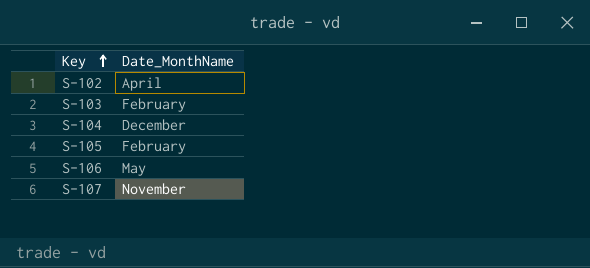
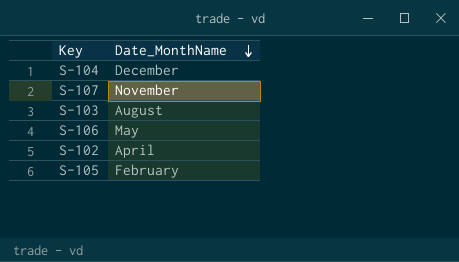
row order: Key ascending -> Date_MonthName descending
S-103 | Date_MonthName: February -> August

